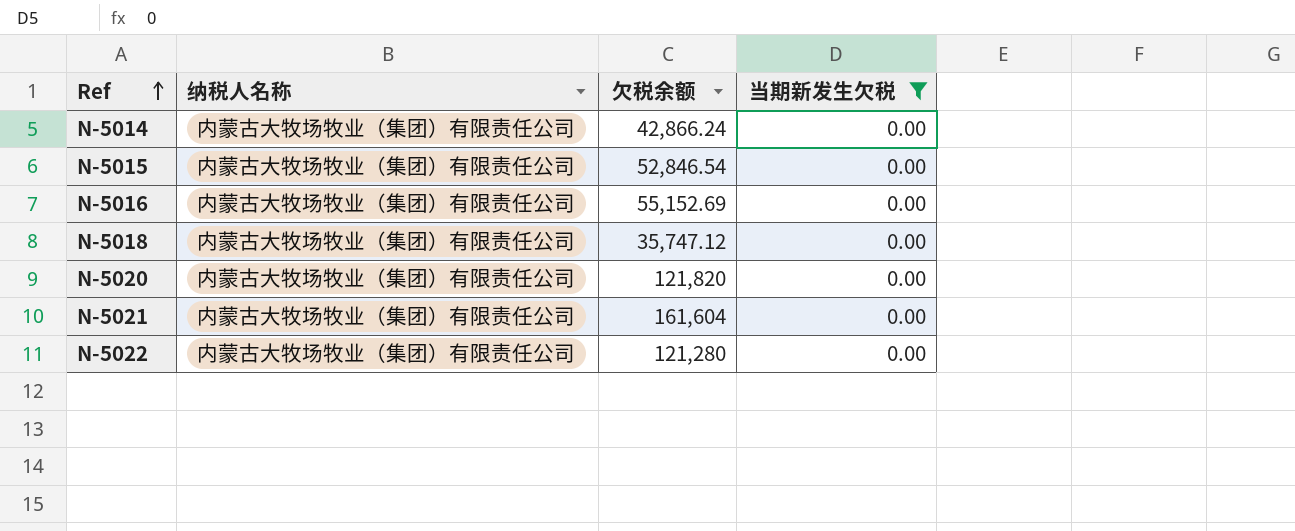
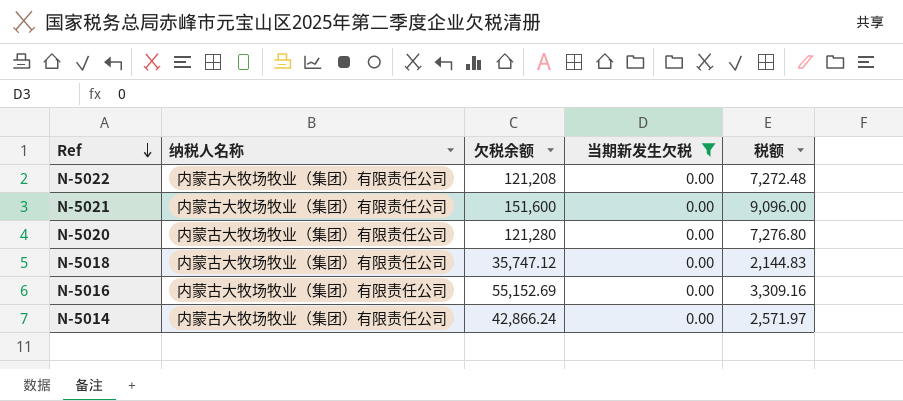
row order: Ref ascending -> Ref descending
column 税额 | formula: none -> [欠税余额] * 0.06
row N-5015: 内蒙古大牧场牧业（集团）有限责任公司 | 52,846.54 | 0.00 -> none
N-5022 | 欠税余额: 121,280 -> 121,208
N-5021 | 欠税余额: 161,604 -> 151,600
N-5020 | 欠税余额: 121,820 -> 121,280

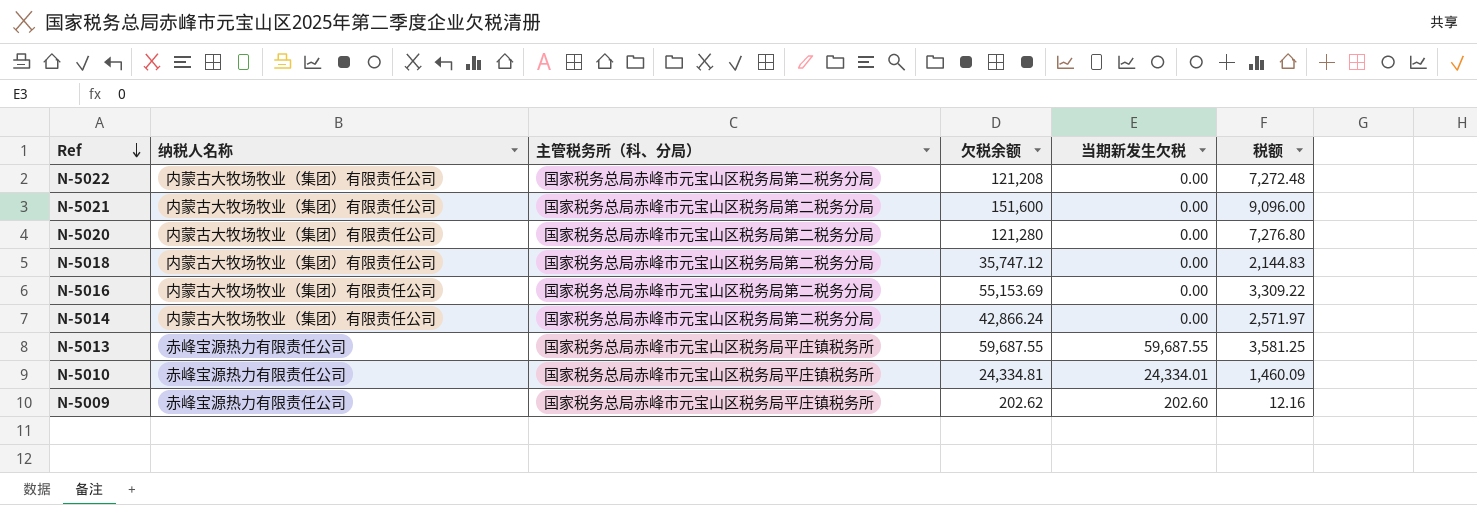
filter: 当期新发生欠税 = 0.00 -> none
column 主管税务所（科、分局） | position: none -> 3
N-5016 | 欠税余额: 55,152.69 -> 55,153.69
N-5016 | 税额: 3,309.16 -> 3,309.22

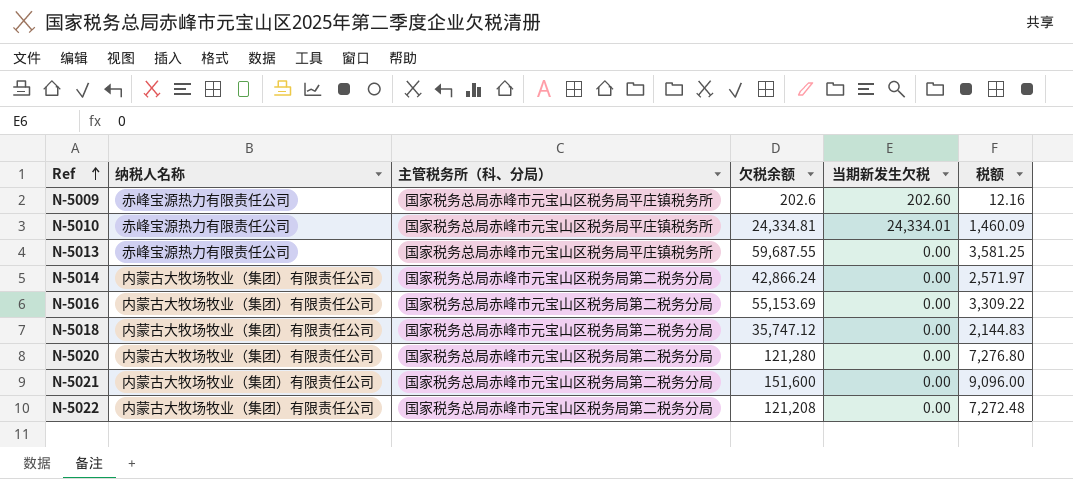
row order: Ref descending -> Ref ascending
N-5009 | 欠税余额: 202.62 -> 202.6
N-5013 | 当期新发生欠税: 59,687.55 -> 0.00

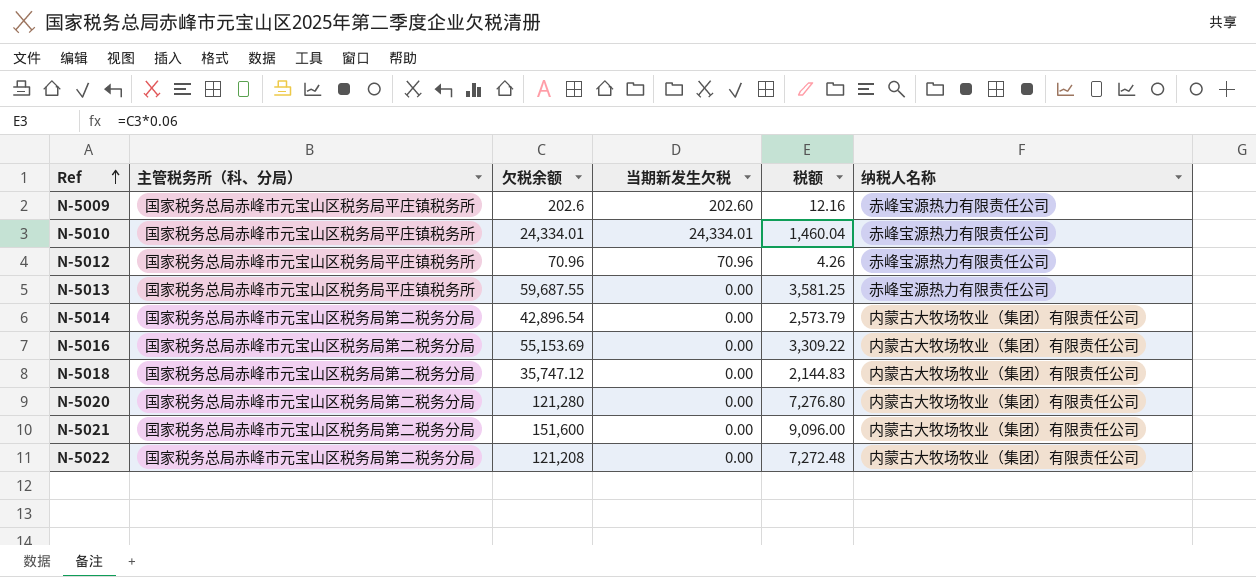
column 纳税人名称 | position: 2 -> 6
N-5010 | 欠税余额: 24,334.81 -> 24,334.01
N-5010 | 税额: 1,460.09 -> 1,460.04
row N-5012: none -> 国家税务总局赤峰市元宝山区税务局平庄镇税务所 | 70.96 | 70.96 | 4.26 | 赤峰宝源热力有限责任公司
N-5014 | 欠税余额: 42,866.24 -> 42,896.54
N-5014 | 税额: 2,571.97 -> 2,573.79

